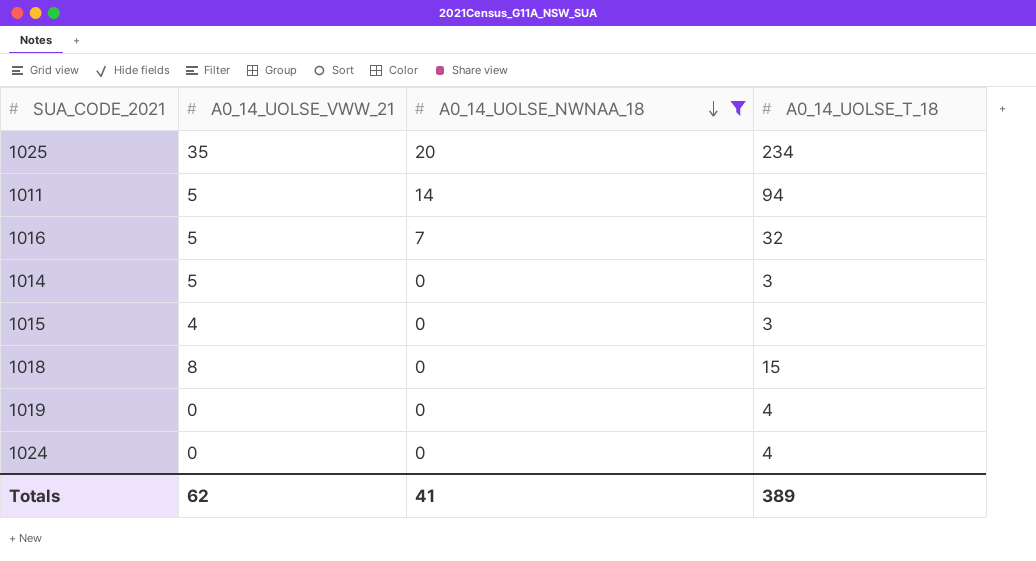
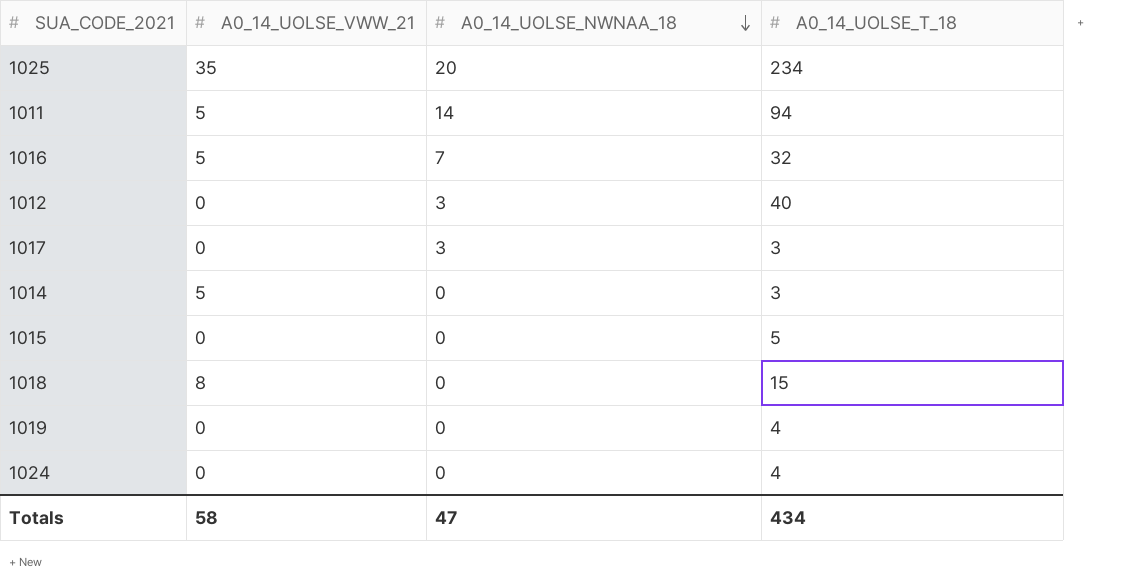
filter: A0_14_UOLSE_NWNAA_18 != 3 -> none
1015 | A0_14_UOLSE_VWW_21: 4 -> 0
1015 | A0_14_UOLSE_T_18: 3 -> 5
Totals | A0_14_UOLSE_VWW_21: 62 -> 58
Totals | A0_14_UOLSE_NWNAA_18: 41 -> 47
Totals | A0_14_UOLSE_T_18: 389 -> 434

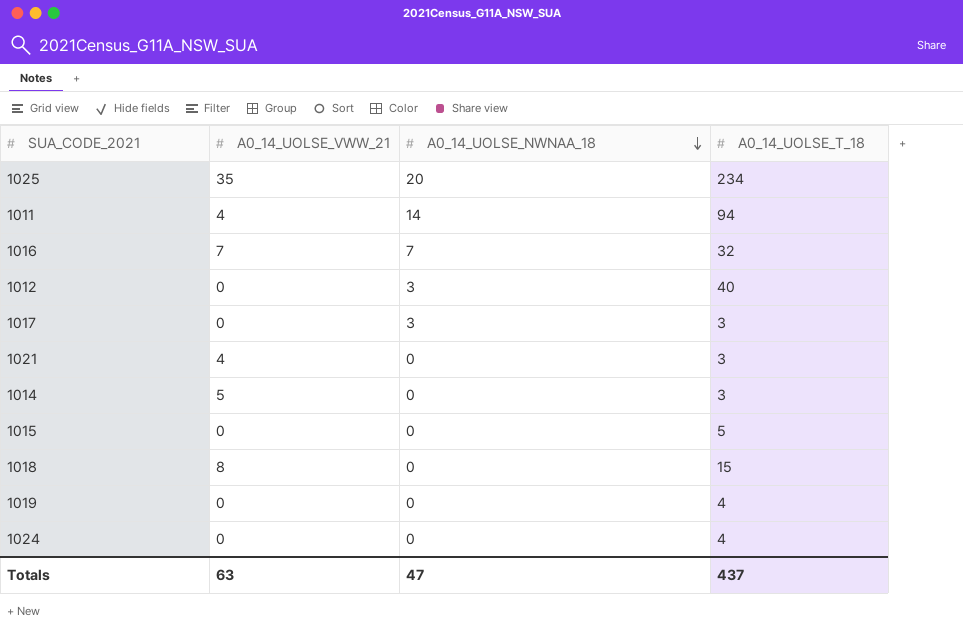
1011 | A0_14_UOLSE_VWW_21: 5 -> 4
1016 | A0_14_UOLSE_VWW_21: 5 -> 7
row 1021: none -> 4 | 0 | 3
Totals | A0_14_UOLSE_VWW_21: 58 -> 63
Totals | A0_14_UOLSE_T_18: 434 -> 437

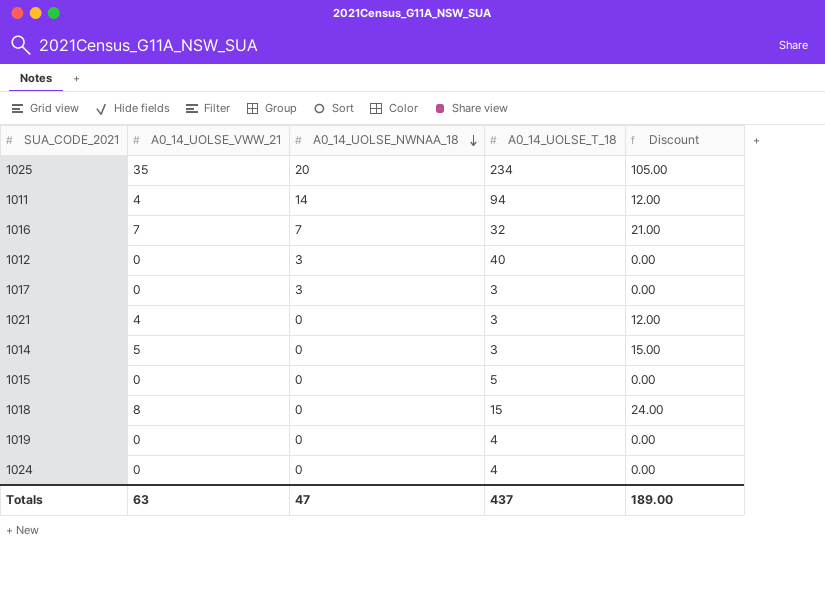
column Discount | formula: none -> [A0_14_UOLSE_VWW_21] * 3

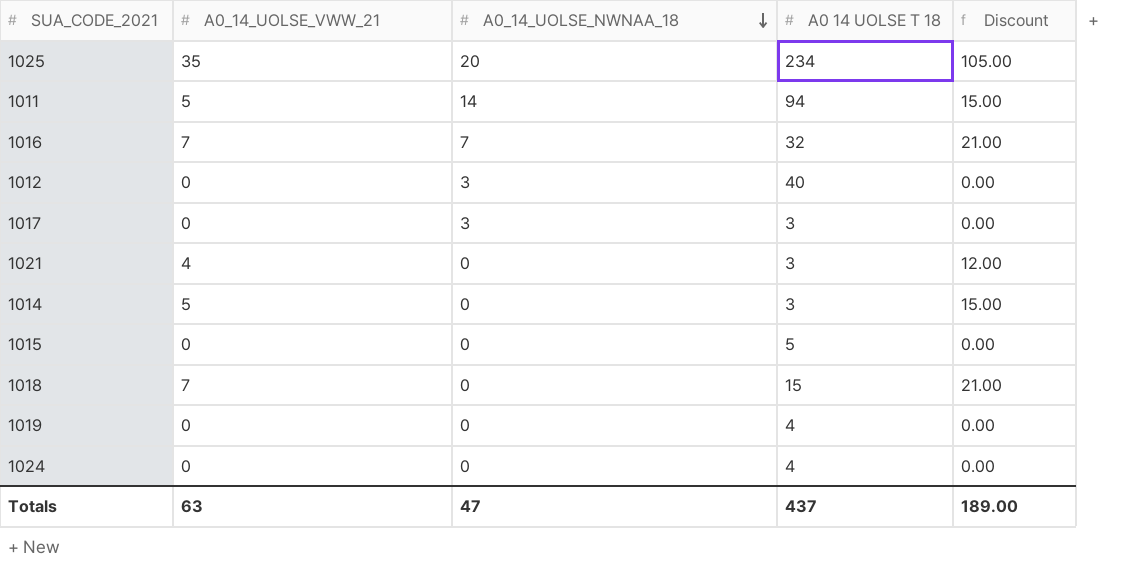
column name: A0_14_UOLSE_T_18 -> A0 14 UOLSE T 18
1011 | A0_14_UOLSE_VWW_21: 4 -> 5
1011 | Discount: 12.00 -> 15.00
1018 | A0_14_UOLSE_VWW_21: 8 -> 7
1018 | Discount: 24.00 -> 21.00

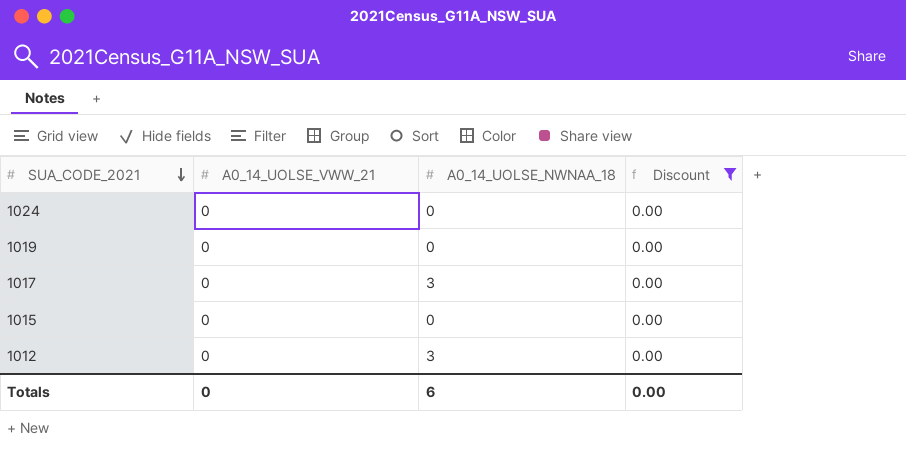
filter: none -> Discount = 0.00
row order: A0_14_UOLSE_NWNAA_18 descending -> SUA_CODE_2021 descending
column A0 14 UOLSE T 18 | position: 4 -> none
Totals | A0_14_UOLSE_VWW_21: 63 -> 0
Totals | A0_14_UOLSE_NWNAA_18: 47 -> 6
Totals | Discount: 189.00 -> 0.00

